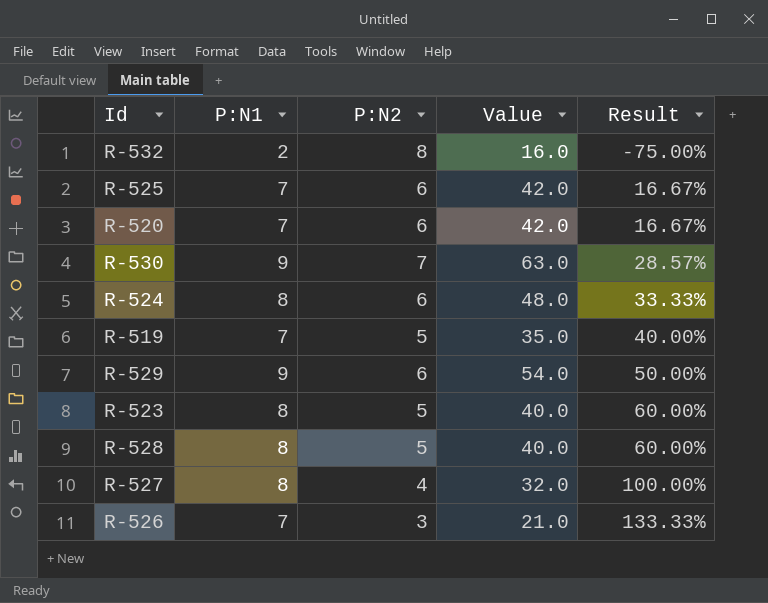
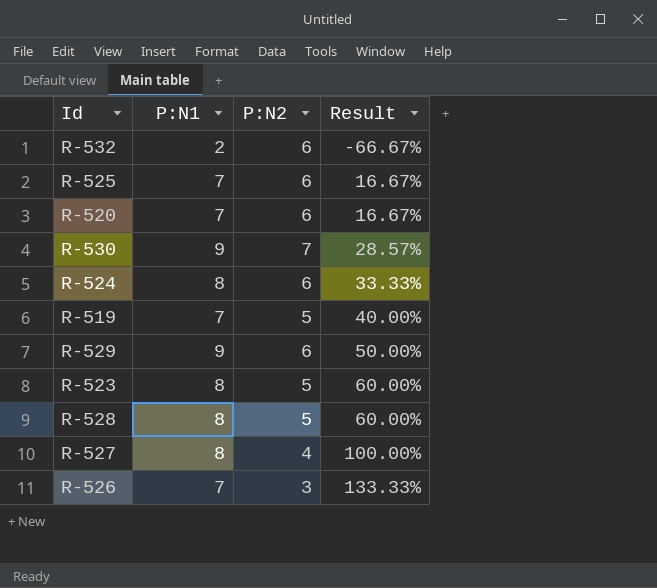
column Value | formula: [P:N1] * [P:N2] -> none
R-532 | P:N2: 8 -> 6
R-532 | Result: -75.00% -> -66.67%

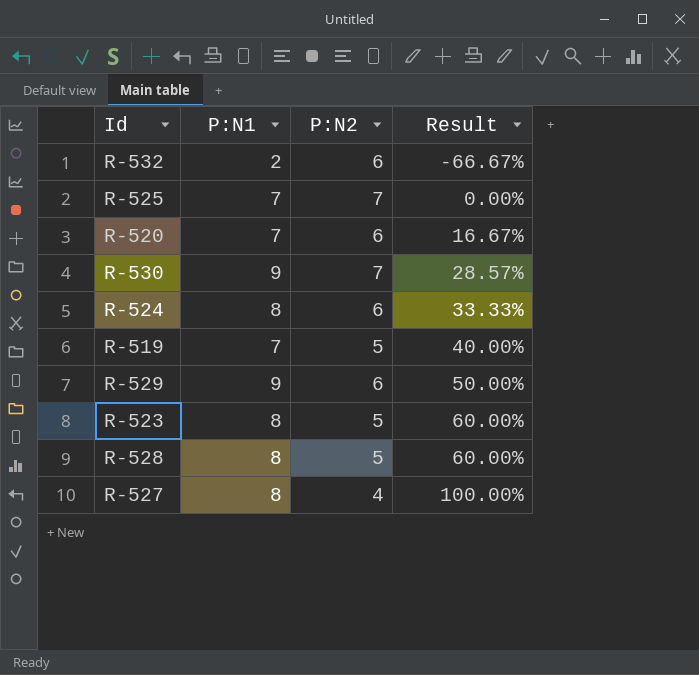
row R-526: 7 | 3 | 133.33% -> none
R-525 | P:N2: 6 -> 7
R-525 | Result: 16.67% -> 0.00%

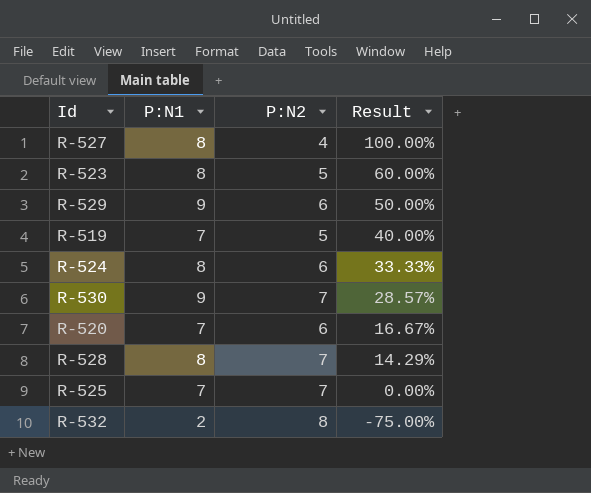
row order: Result ascending -> Result descending
R-528 | P:N2: 5 -> 7
R-528 | Result: 60.00% -> 14.29%
R-532 | P:N2: 6 -> 8
R-532 | Result: -66.67% -> -75.00%

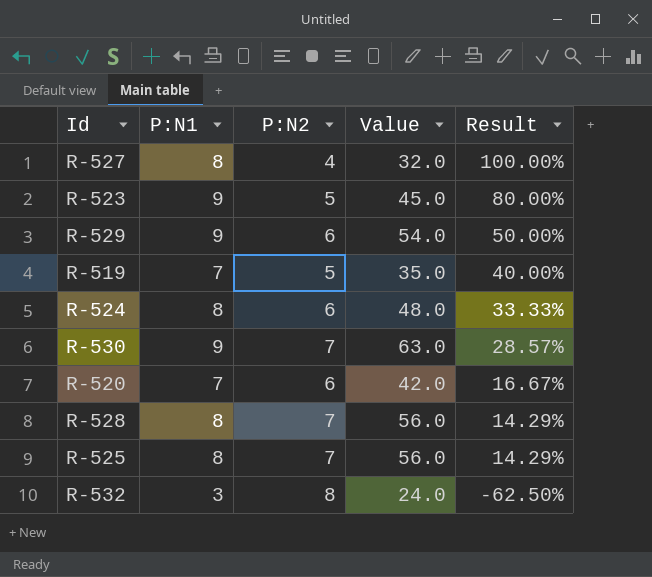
column Value | formula: none -> [P:N1] * [P:N2]
R-523 | P:N1: 8 -> 9
R-523 | Result: 60.00% -> 80.00%
R-525 | P:N1: 7 -> 8
R-525 | Result: 0.00% -> 14.29%
R-532 | P:N1: 2 -> 3
R-532 | Result: -75.00% -> -62.50%

